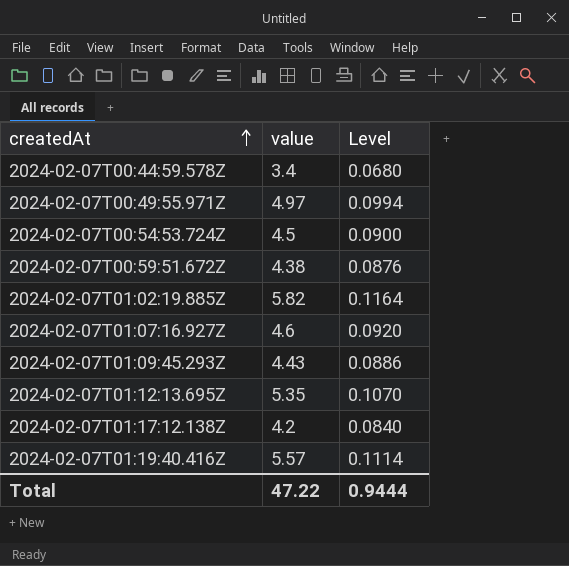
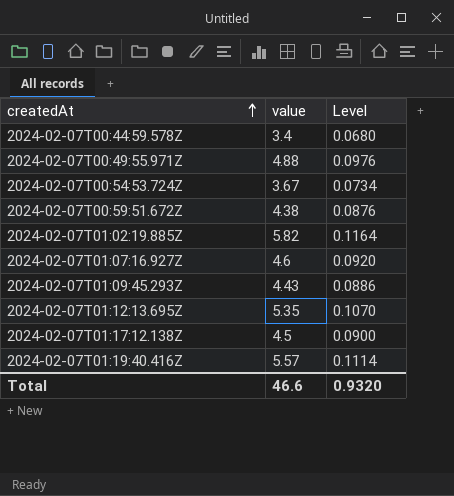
2024-02-07T00:49:55.971Z | value: 4.97 -> 4.88
2024-02-07T00:49:55.971Z | Level: 0.0994 -> 0.0976
2024-02-07T00:54:53.724Z | value: 4.5 -> 3.67
2024-02-07T00:54:53.724Z | Level: 0.0900 -> 0.0734
2024-02-07T01:17:12.138Z | value: 4.2 -> 4.5
2024-02-07T01:17:12.138Z | Level: 0.0840 -> 0.0900
Total | value: 47.22 -> 46.6
Total | Level: 0.9444 -> 0.9320

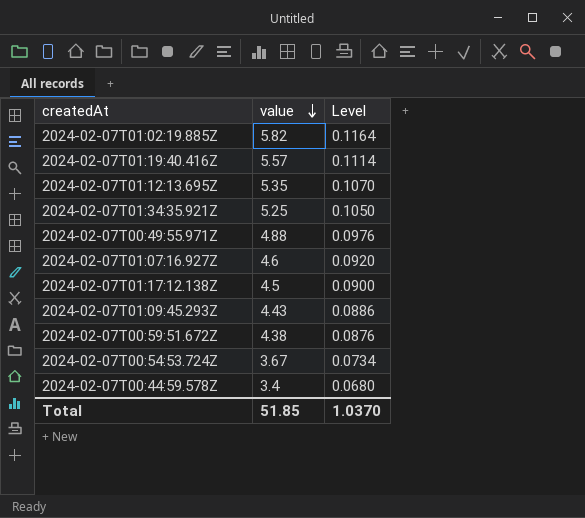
row order: createdAt ascending -> value descending
row 2024-02-07T01:34:35.921Z: none -> 5.25 | 0.1050
Total | value: 46.6 -> 51.85
Total | Level: 0.9320 -> 1.0370

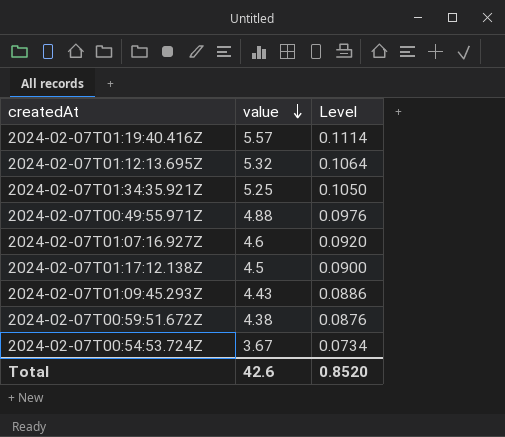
row 2024-02-07T01:02:19.885Z: 5.82 | 0.1164 -> none
row 2024-02-07T00:44:59.578Z: 3.4 | 0.0680 -> none
2024-02-07T01:12:13.695Z | value: 5.35 -> 5.32
2024-02-07T01:12:13.695Z | Level: 0.1070 -> 0.1064
Total | value: 51.85 -> 42.6
Total | Level: 1.0370 -> 0.8520

